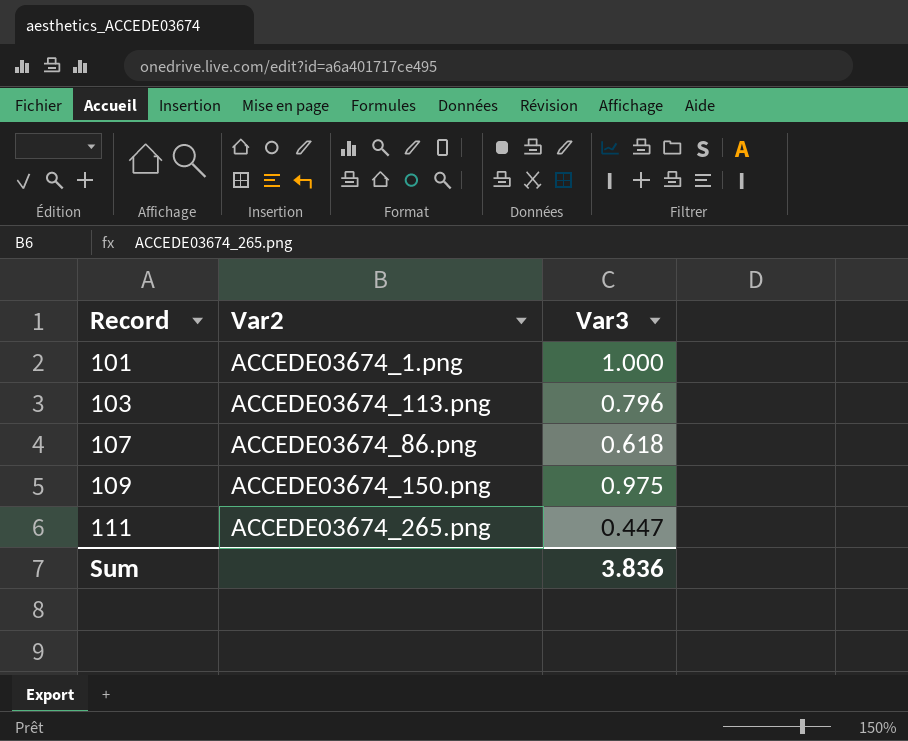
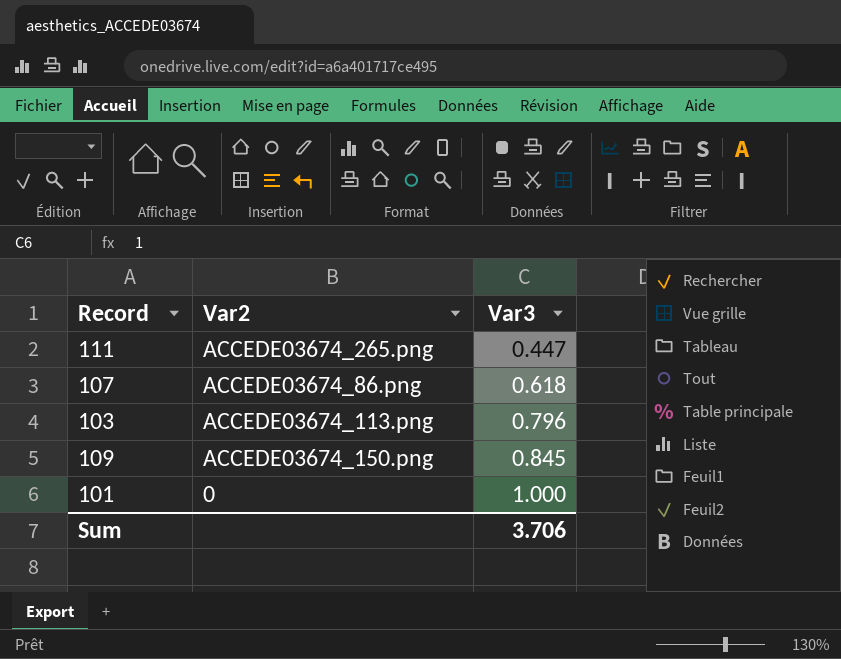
row order: Record ascending -> Var3 ascending
109 | Var3: 0.975 -> 0.845
101 | Var2: ACCEDE03674_1.png -> 0
Sum | Var3: 3.836 -> 3.706

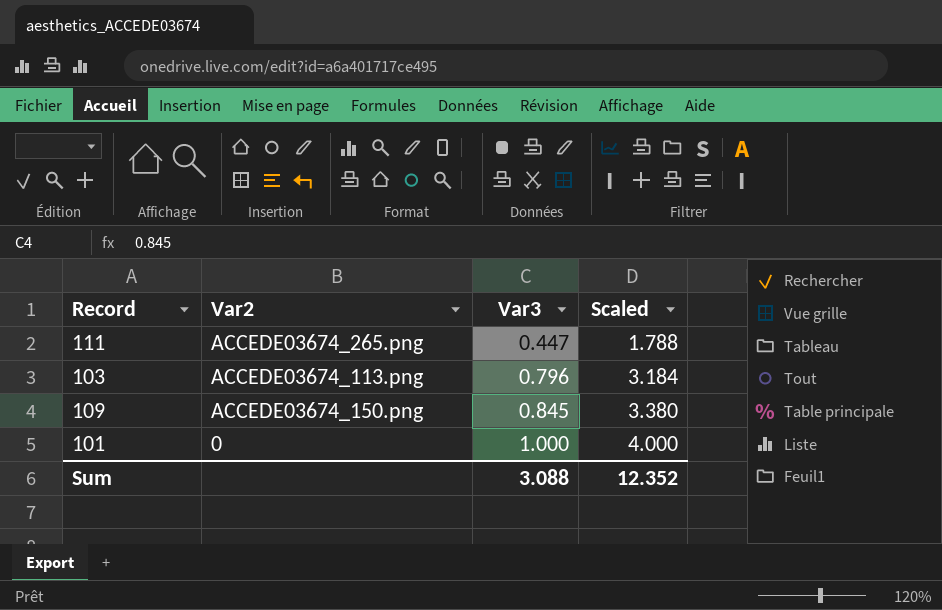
column Scaled | formula: none -> [Var3] * 4
row 107: ACCEDE03674_86.png | 0.618 -> none
Sum | Var3: 3.706 -> 3.088

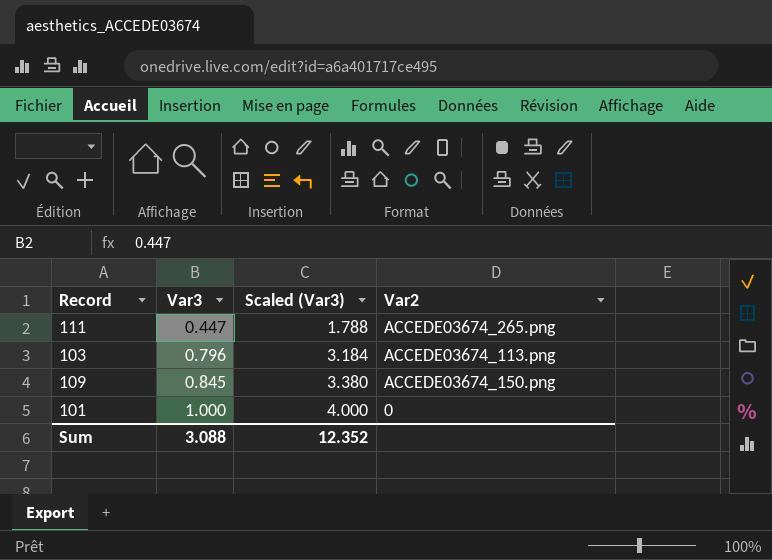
column name: Scaled -> Scaled (Var3)
column Var2 | position: 2 -> 4

